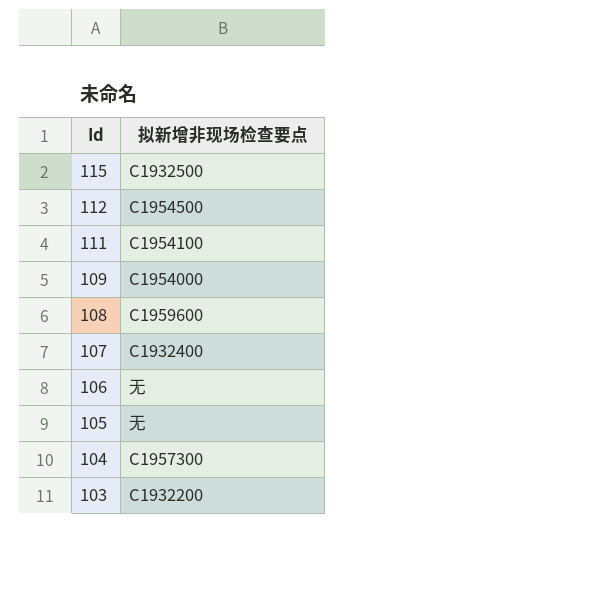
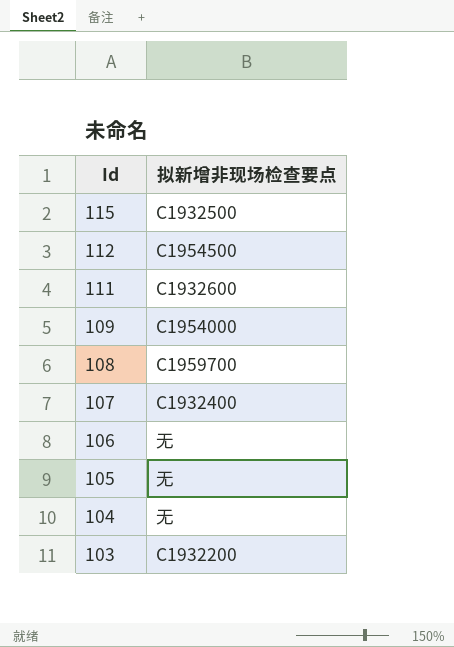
111 | 拟新增非现场检查要点: C1954100 -> C1932600
108 | 拟新增非现场检查要点: C1959600 -> C1959700
104 | 拟新增非现场检查要点: C1957300 -> 无

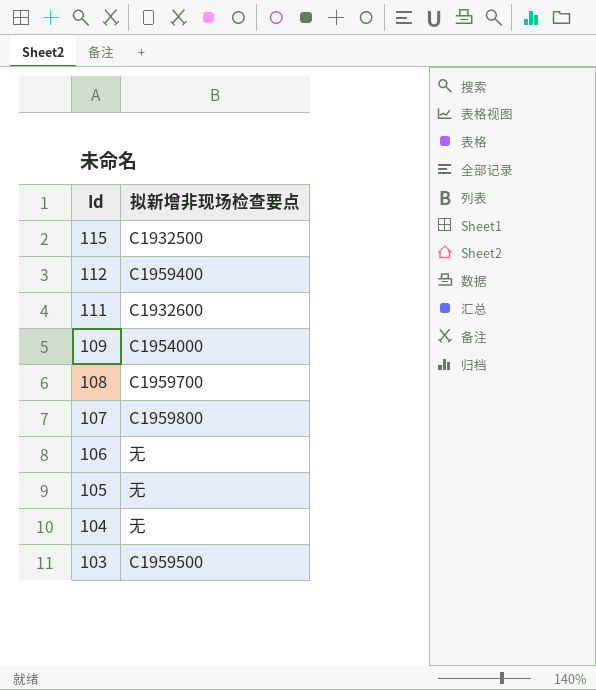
112 | 拟新增非现场检查要点: C1954500 -> C1959400
107 | 拟新增非现场检查要点: C1932400 -> C1959800
103 | 拟新增非现场检查要点: C1932200 -> C1959500

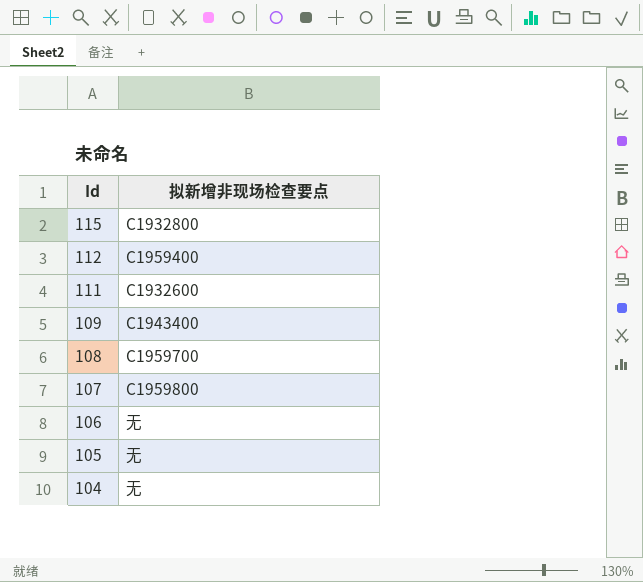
row 103: C1959500 -> none
115 | 拟新增非现场检查要点: C1932500 -> C1932800
109 | 拟新增非现场检查要点: C1954000 -> C1943400

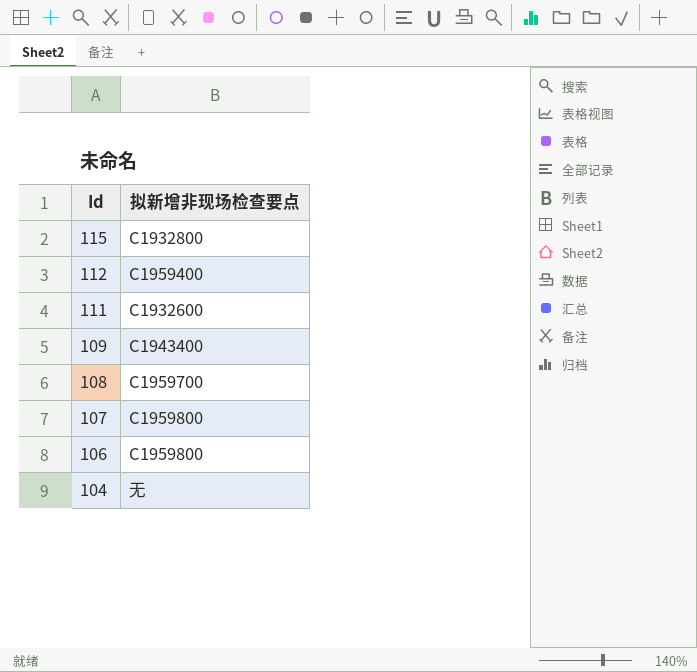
row 105: 无 -> none
106 | 拟新增非现场检查要点: 无 -> C1959800

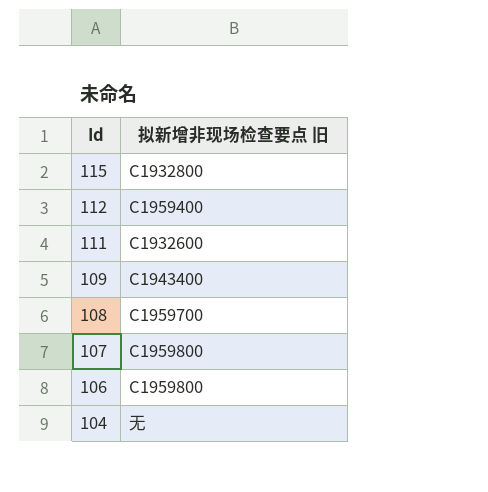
column name: 拟新增非现场检查要点 -> 拟新增非现场检查要点 旧

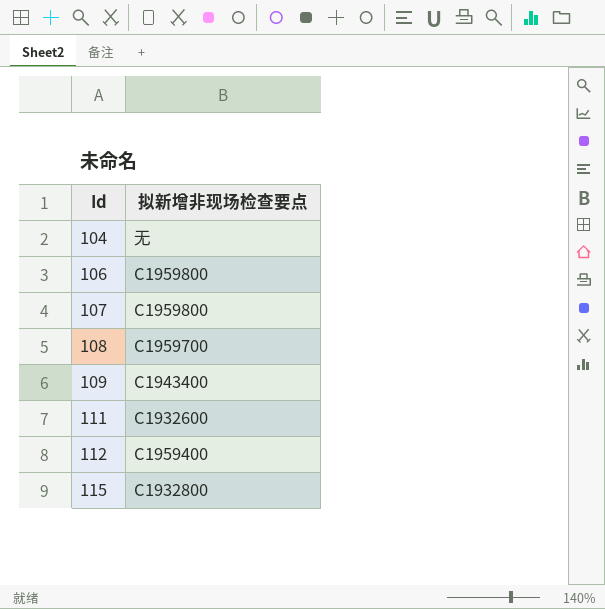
row order: Id descending -> Id ascending
column name: 拟新增非现场检查要点 旧 -> 拟新增非现场检查要点

